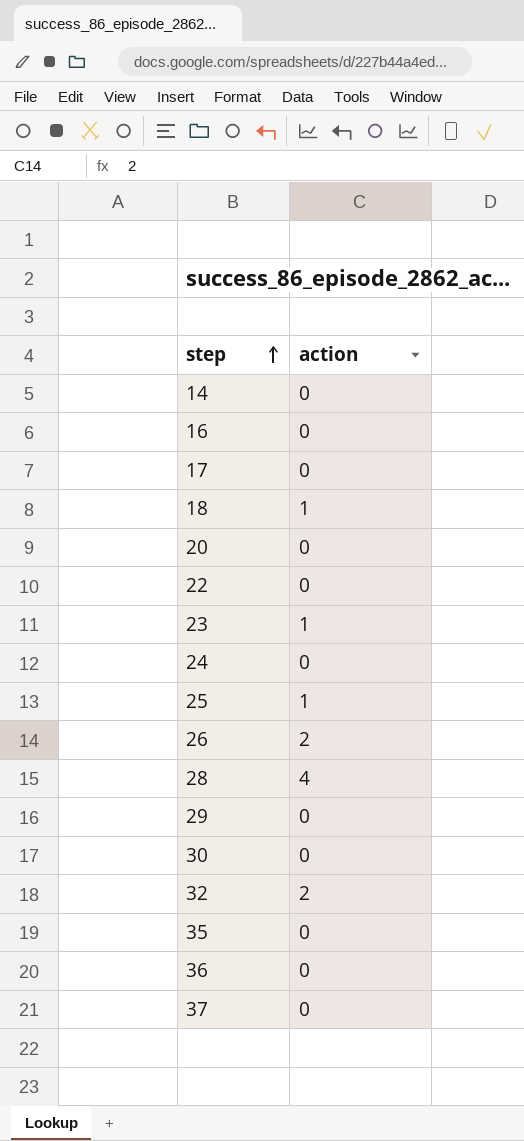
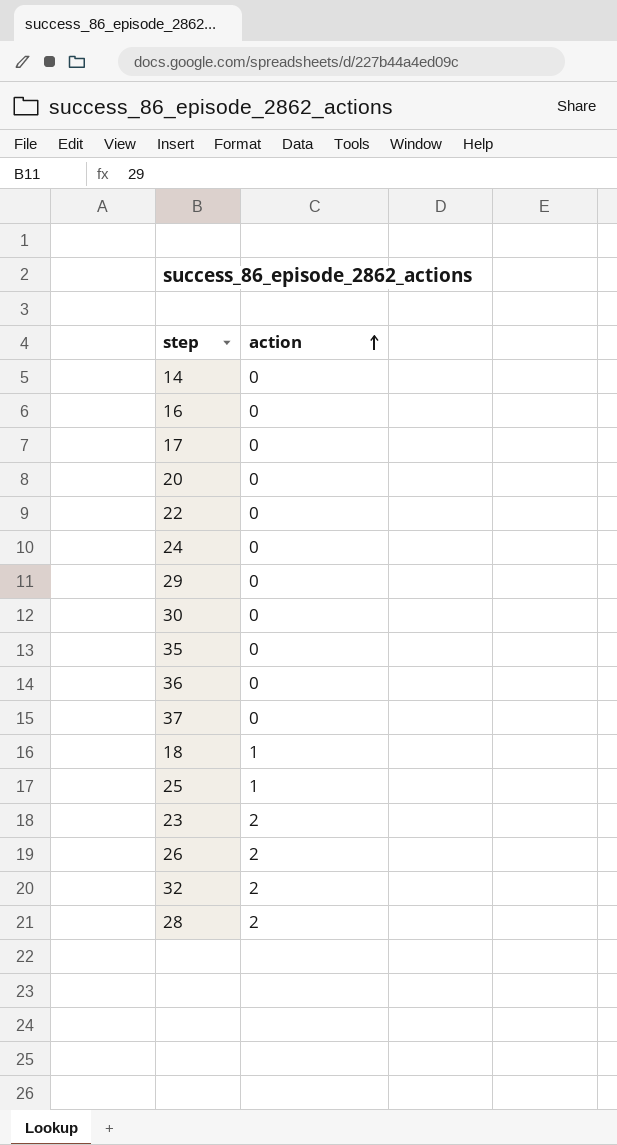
row order: step ascending -> action ascending
23 | action: 1 -> 2
28 | action: 4 -> 2

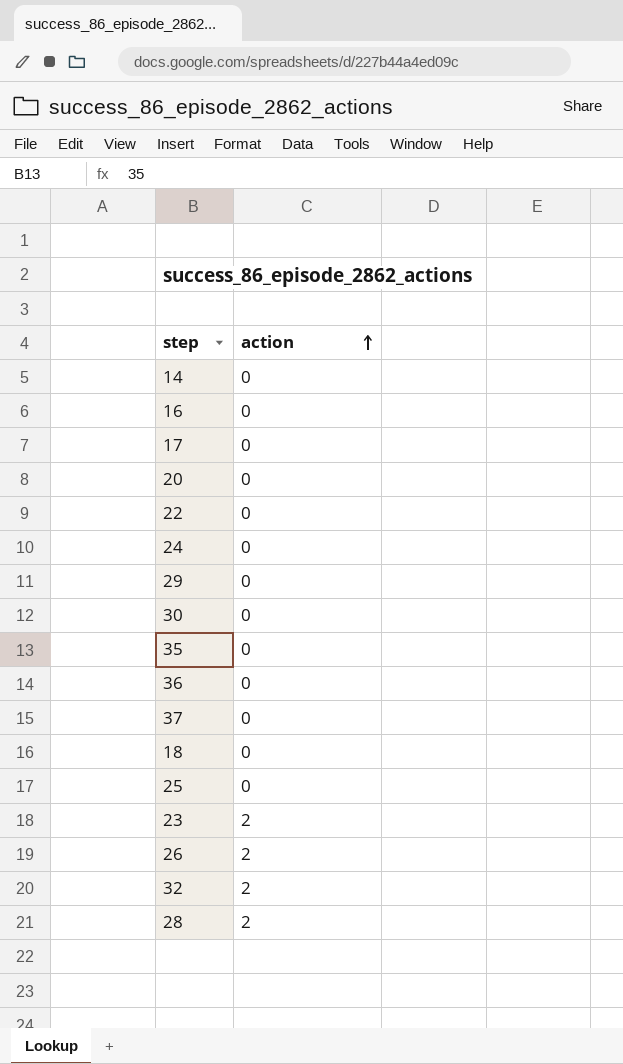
18 | action: 1 -> 0
25 | action: 1 -> 0

